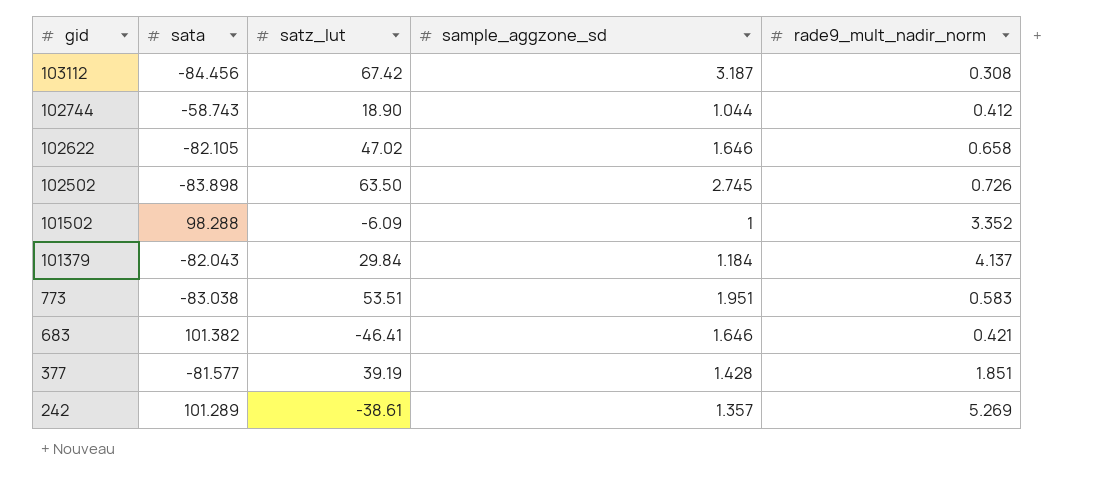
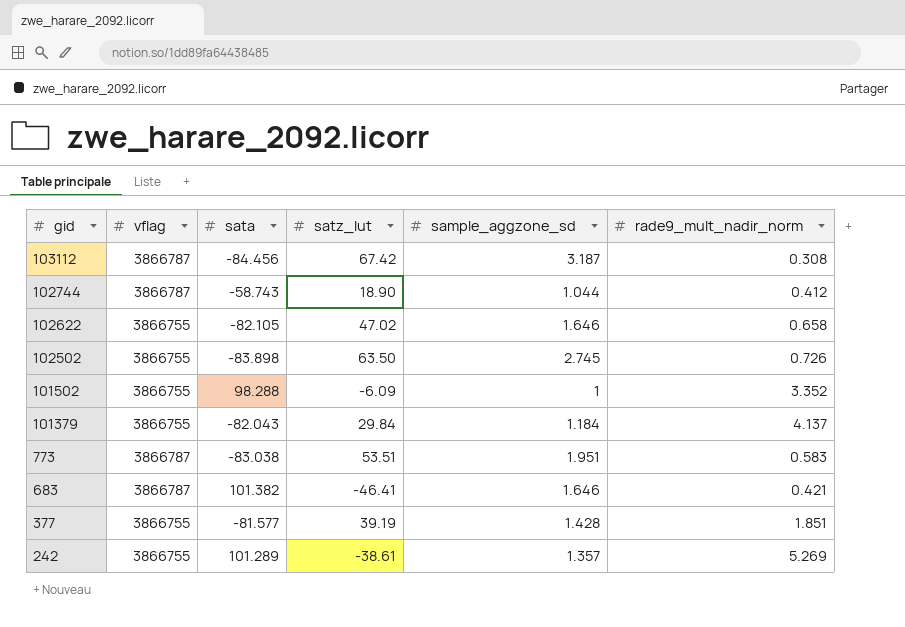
column vflag | position: none -> 2

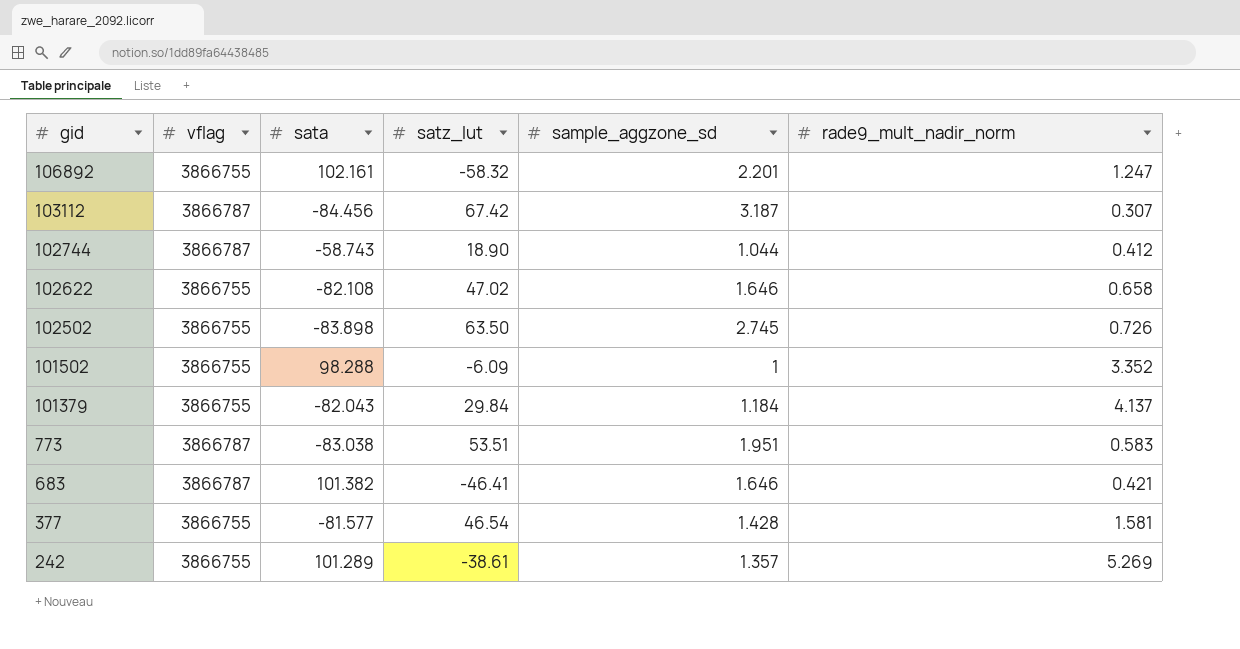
row 106892: none -> 3866755 | 102.161 | -58.32 | 2.201 | 1.247
103112 | rade9_mult_nadir_norm: 0.308 -> 0.307
102622 | sata: -82.105 -> -82.108
377 | satz_lut: 39.19 -> 46.54
377 | rade9_mult_nadir_norm: 1.851 -> 1.581

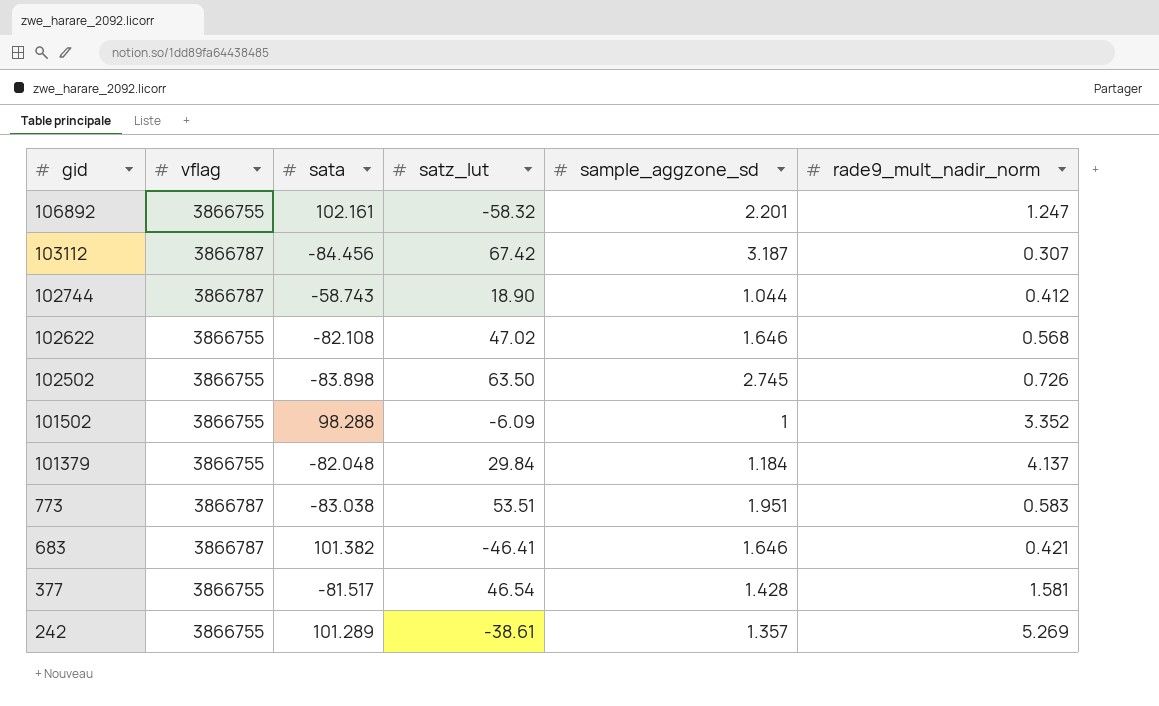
102622 | rade9_mult_nadir_norm: 0.658 -> 0.568
101379 | sata: -82.043 -> -82.048
377 | sata: -81.577 -> -81.517

